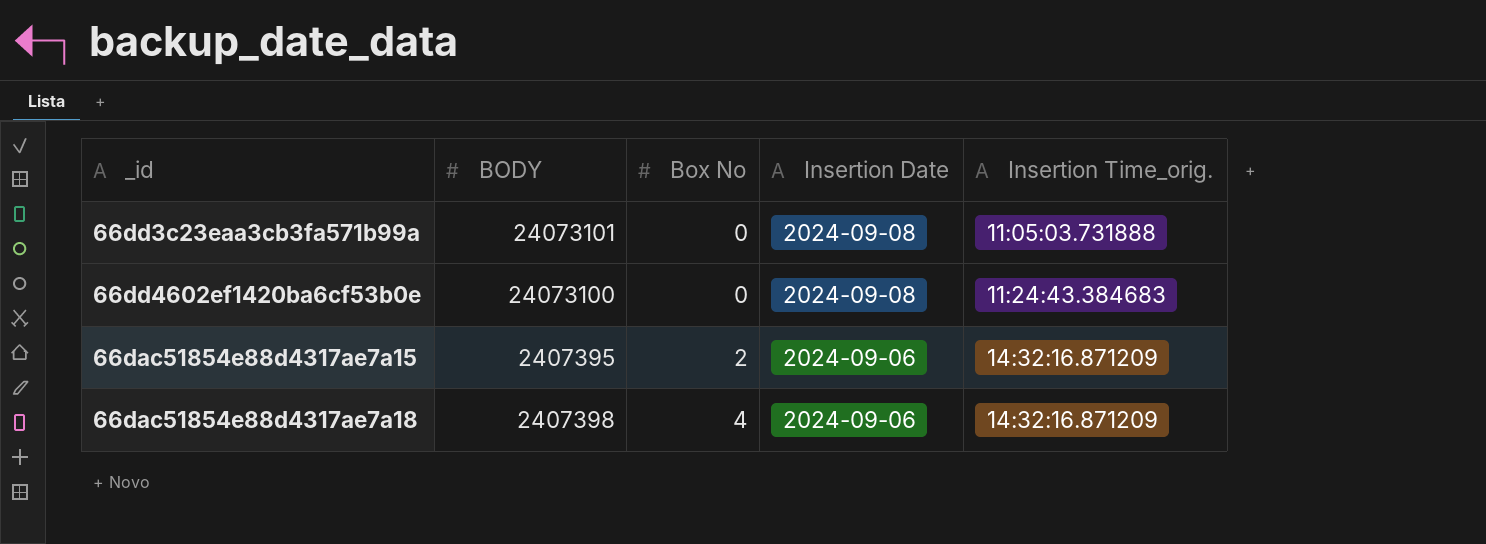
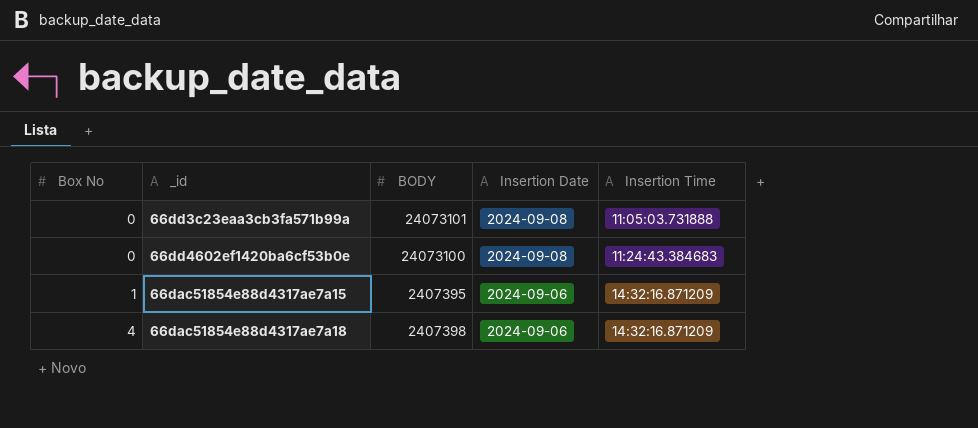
column Box No | position: 3 -> 1
column name: Insertion Time_orig. -> Insertion Time
66dac51854e88d4317ae7a15 | Box No: 2 -> 1

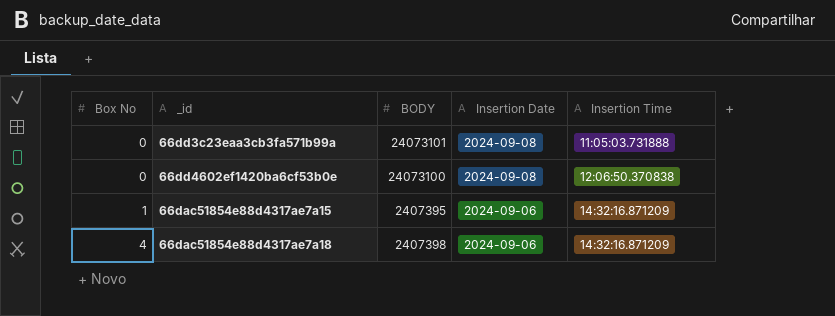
66dd4602ef1420ba6cf53b0e | Insertion Time: 11:24:43.384683 -> 12:06:50.370838

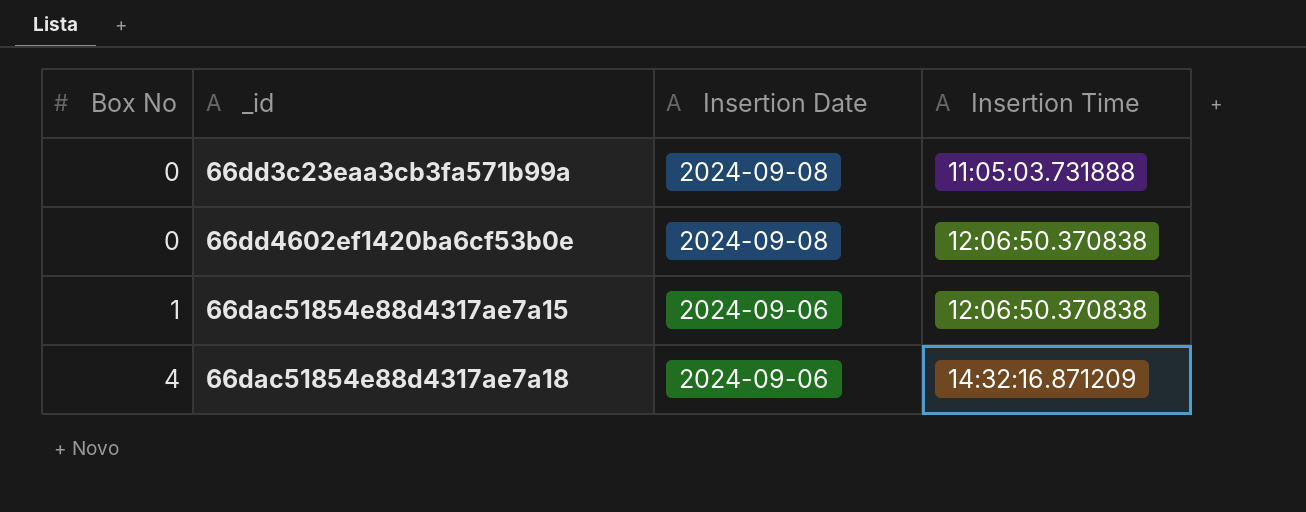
column BODY | position: 3 -> none
66dac51854e88d4317ae7a15 | Insertion Time: 14:32:16.871209 -> 12:06:50.370838

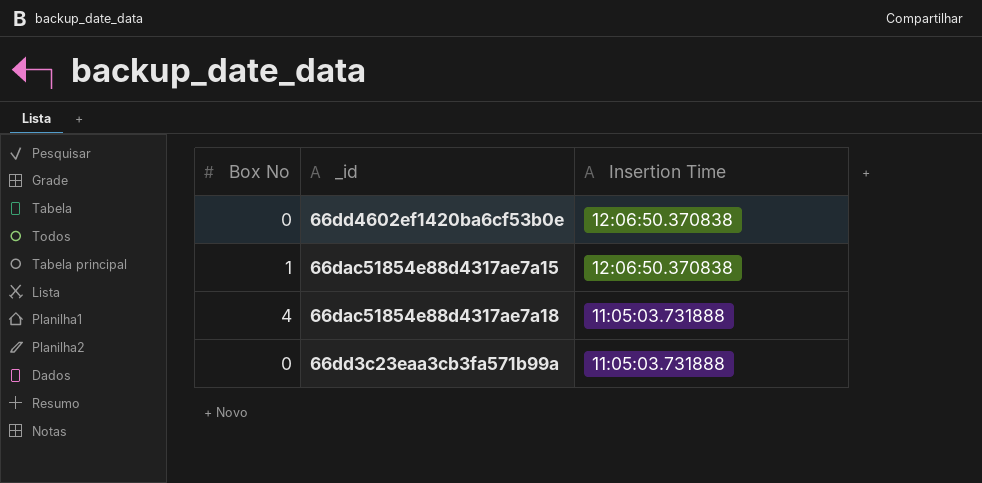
row order: Box No ascending -> Insertion Time descending
column Insertion Date | position: 3 -> none
66dac51854e88d4317ae7a18 | Insertion Time: 14:32:16.871209 -> 11:05:03.731888

